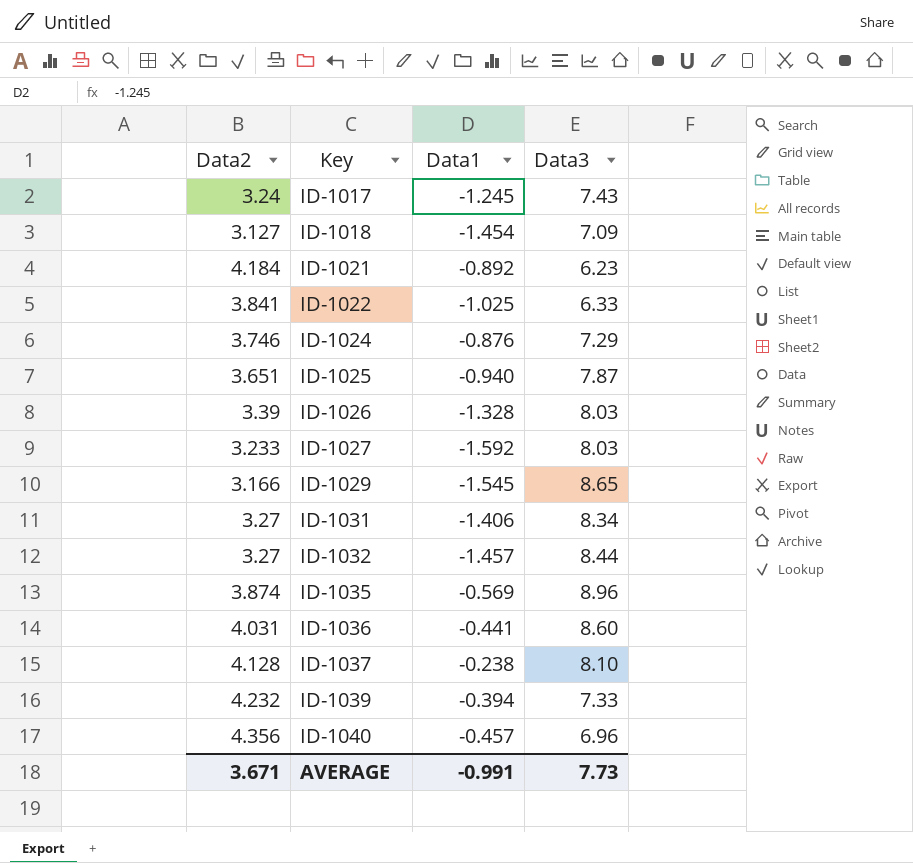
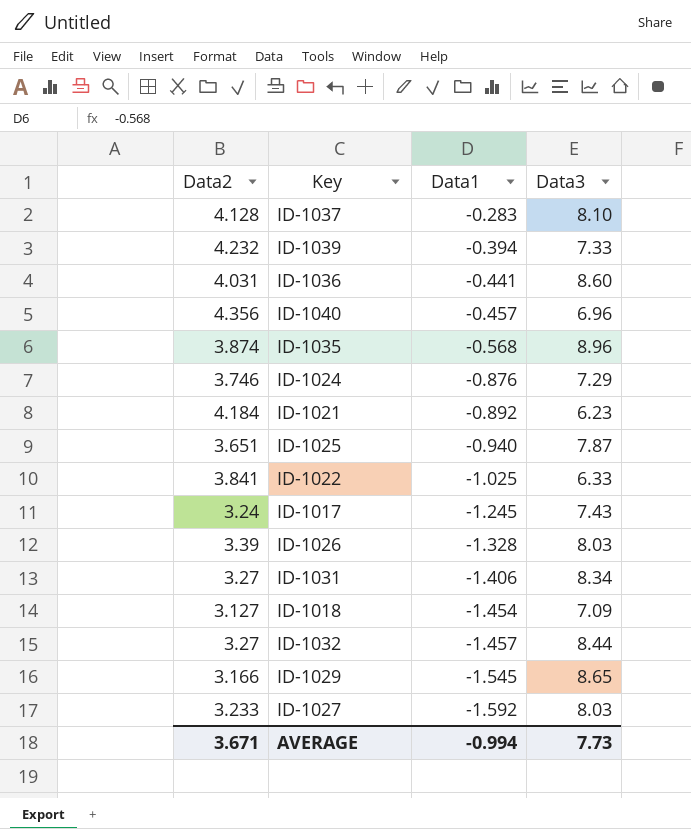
row order: Key ascending -> Data1 descending
ID-1037 | Data1: -0.238 -> -0.283
ID-1035 | Data1: -0.569 -> -0.568
AVERAGE | Data1: -0.991 -> -0.994

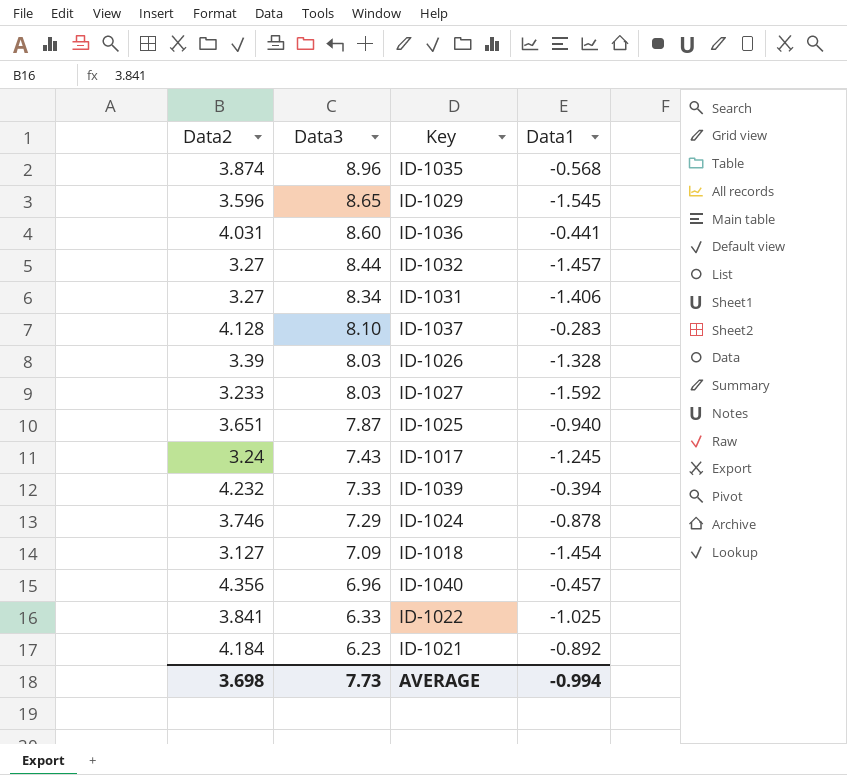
row order: Data1 descending -> Data3 descending
column Data3 | position: 4 -> 2
ID-1029 | Data2: 3.166 -> 3.596
ID-1024 | Data1: -0.876 -> -0.878
AVERAGE | Data2: 3.671 -> 3.698

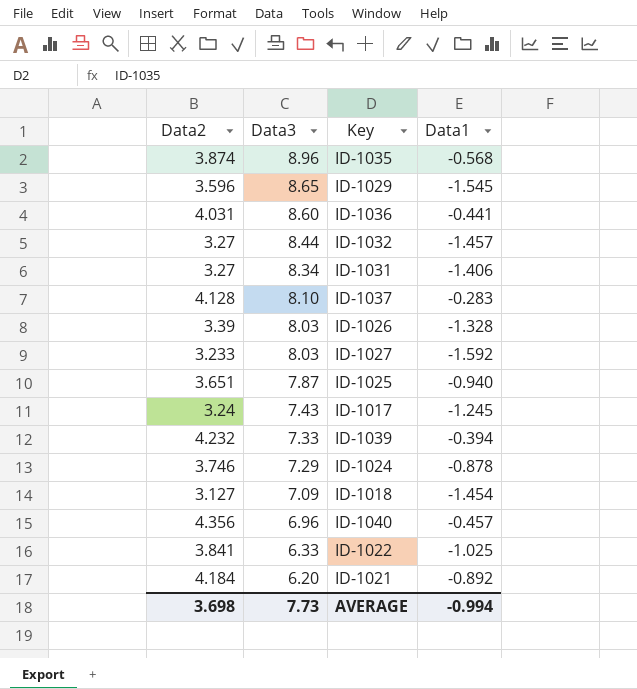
ID-1021 | Data3: 6.23 -> 6.20

